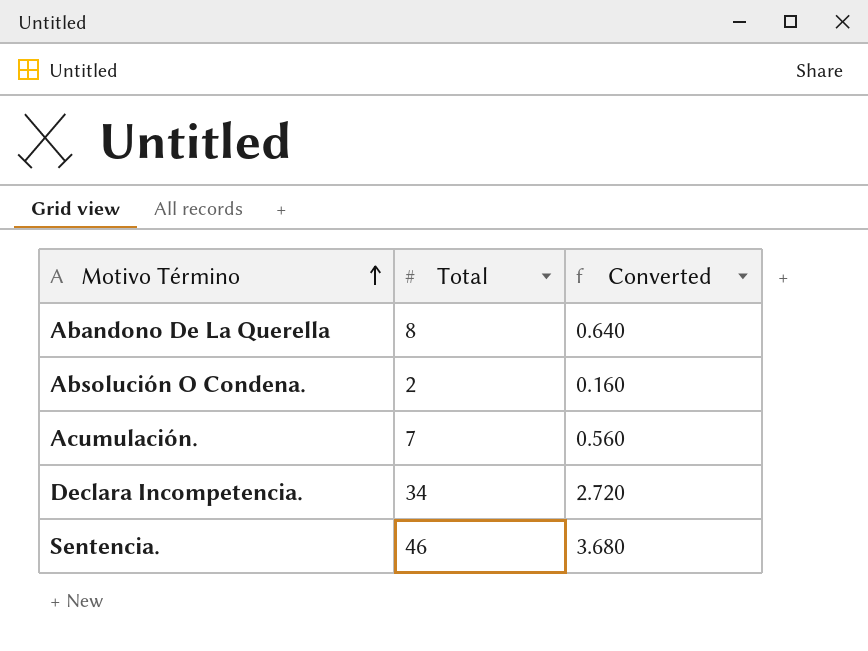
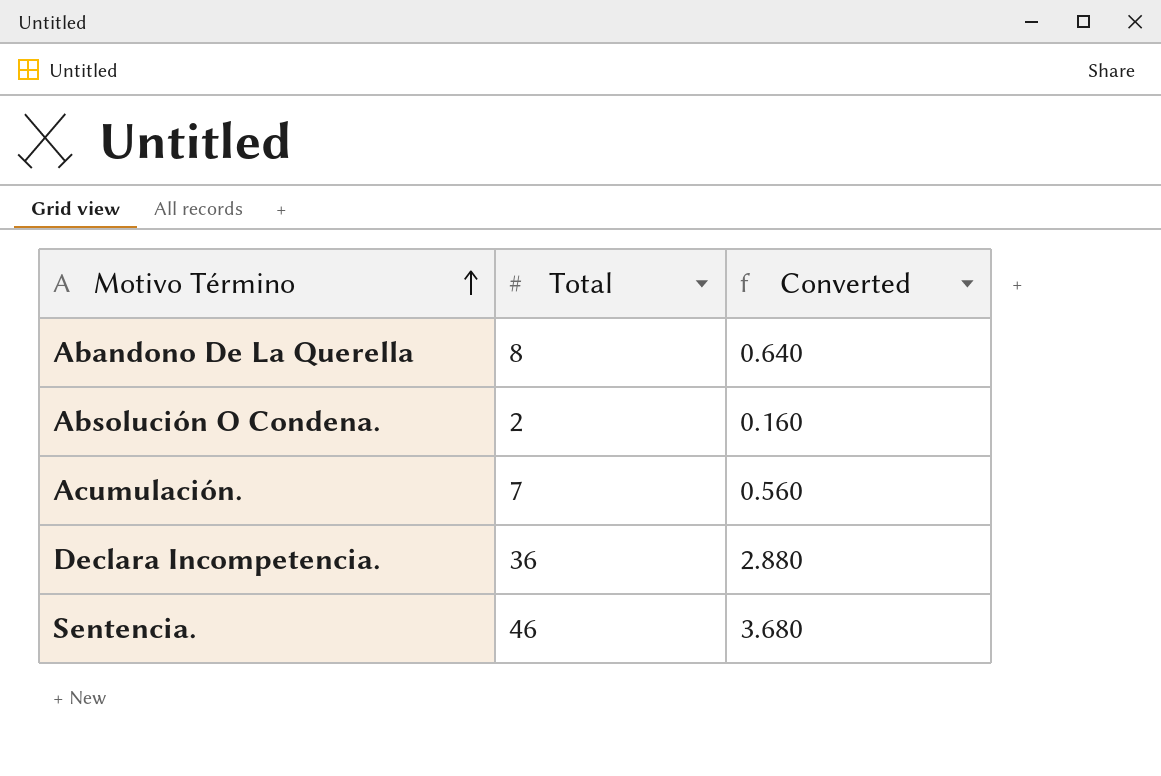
Declara Incompetencia. | Total: 34 -> 36
Declara Incompetencia. | Converted: 2.720 -> 2.880

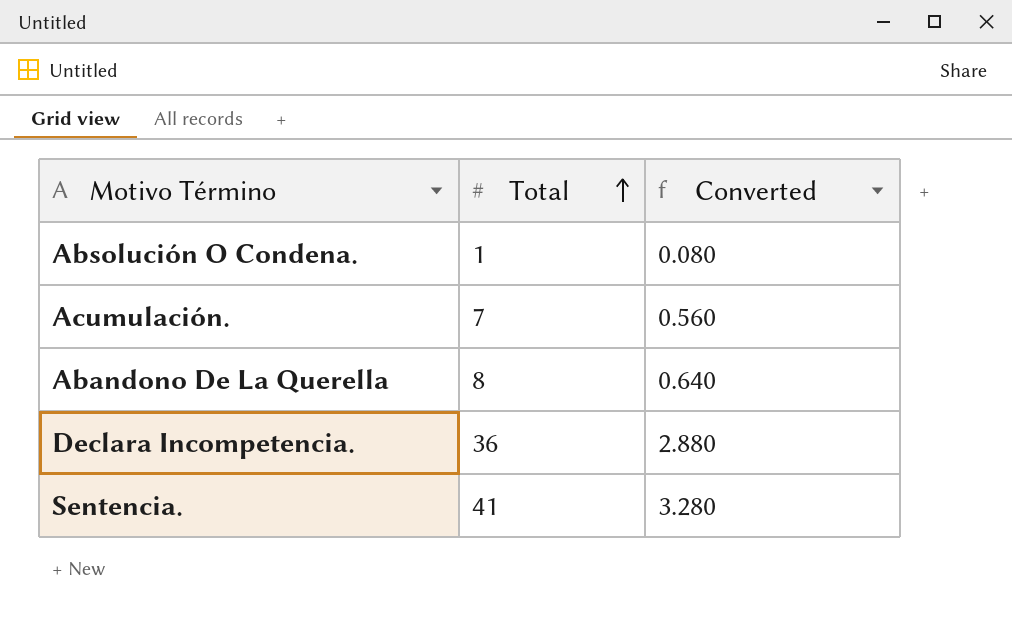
row order: Motivo Término ascending -> Total ascending
Absolución O Condena. | Total: 2 -> 1
Absolución O Condena. | Converted: 0.160 -> 0.080
Sentencia. | Total: 46 -> 41
Sentencia. | Converted: 3.680 -> 3.280

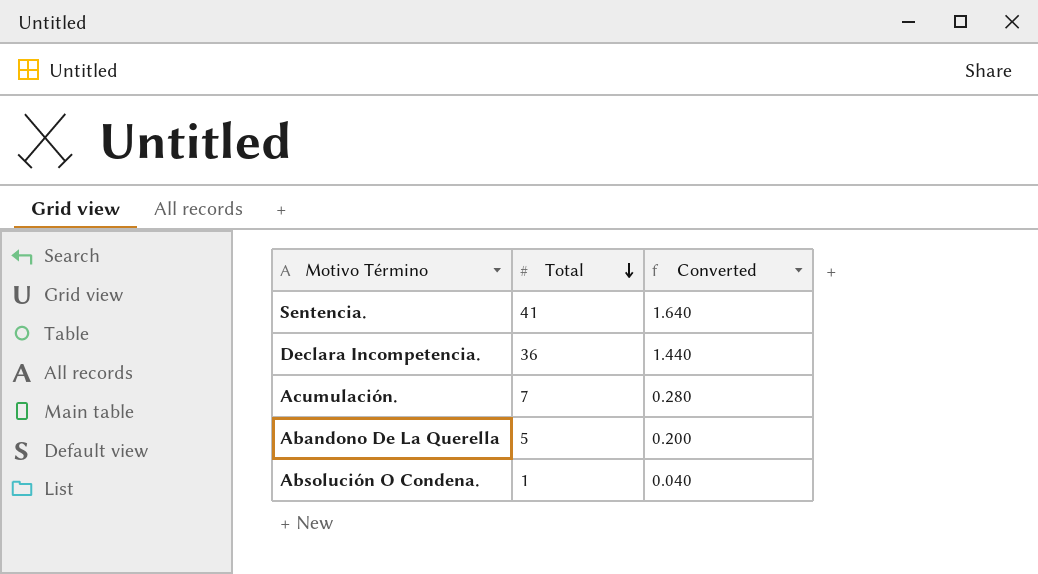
row order: Total ascending -> Total descending
column Converted | formula: [Total] * 0.08 -> [Total] * 0.04
Abandono De La Querella | Total: 8 -> 5

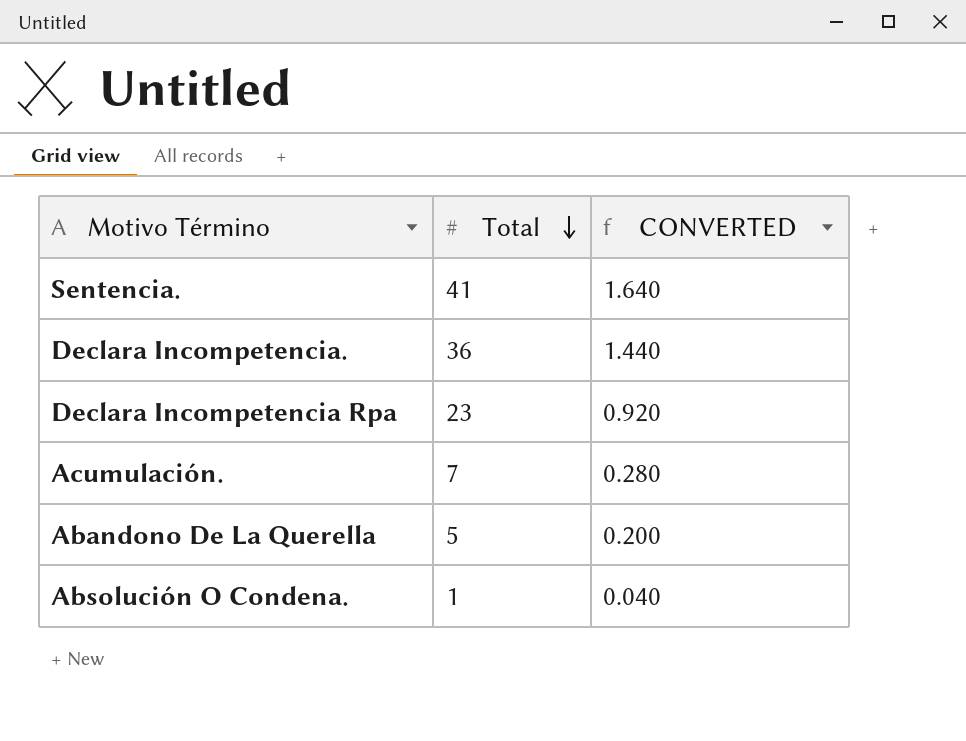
column name: Converted -> CONVERTED
row Declara Incompetencia Rpa: none -> 23 | 0.920

